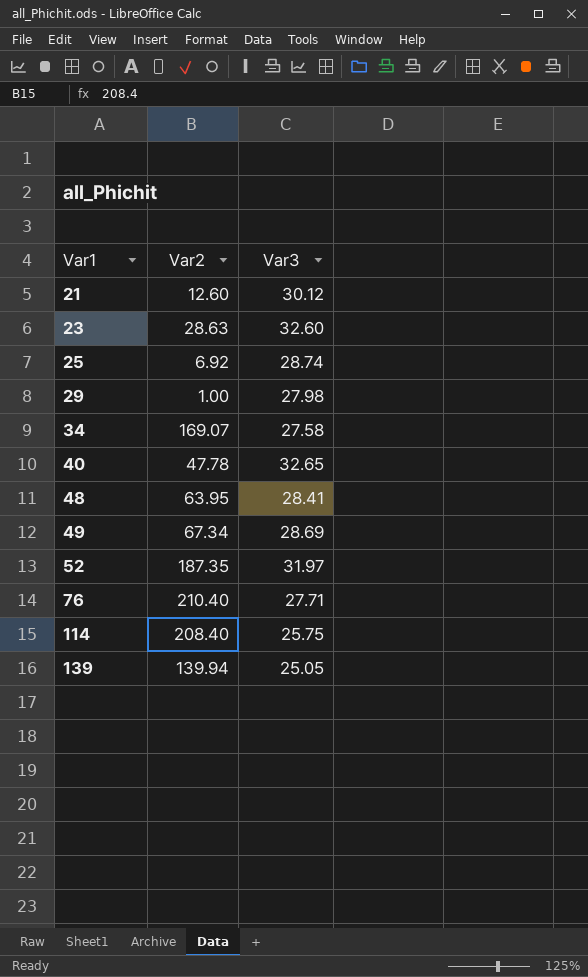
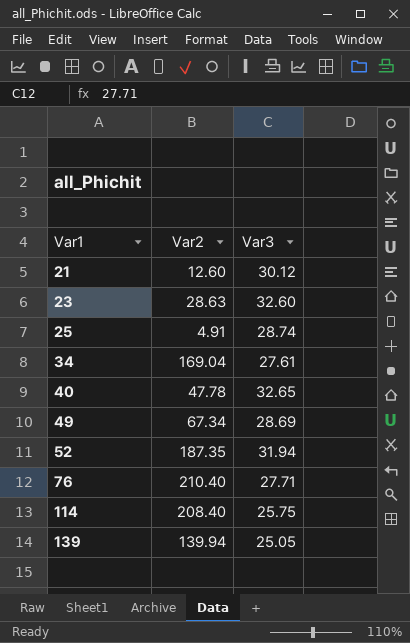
row 29: 1.00 | 27.98 -> none
row 48: 63.95 | 28.41 -> none
25 | Var2: 6.92 -> 4.91
34 | Var2: 169.07 -> 169.04
34 | Var3: 27.58 -> 27.61
52 | Var3: 31.97 -> 31.94

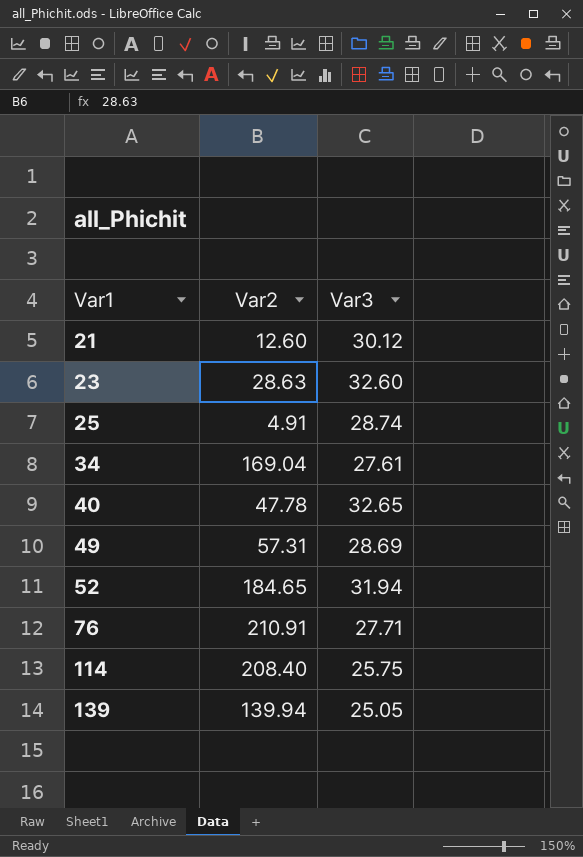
49 | Var2: 67.34 -> 57.31
52 | Var2: 187.35 -> 184.65
76 | Var2: 210.40 -> 210.91

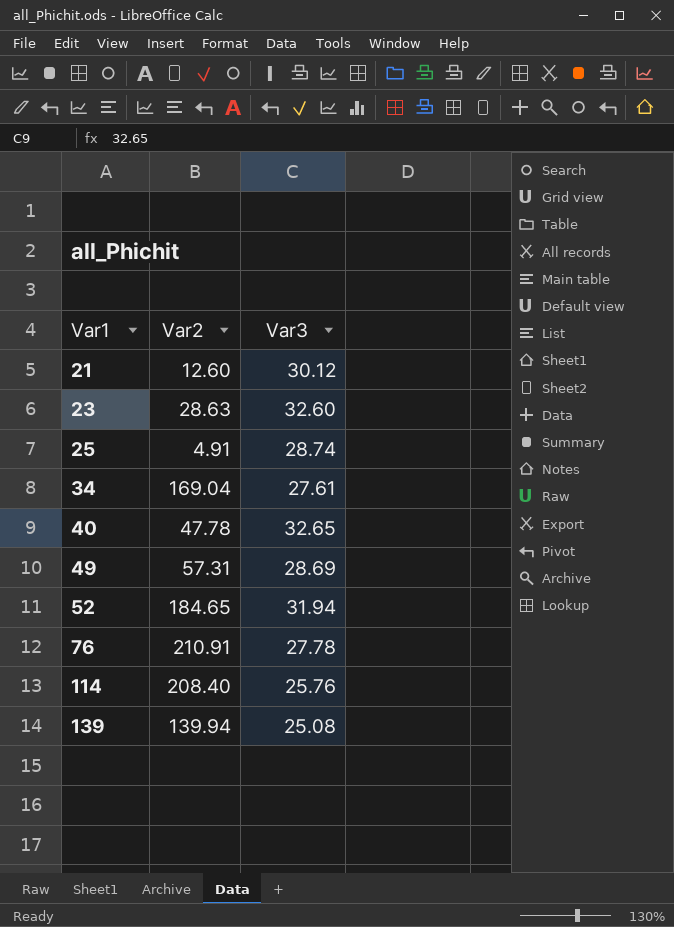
76 | Var3: 27.71 -> 27.78
114 | Var3: 25.75 -> 25.76
139 | Var3: 25.05 -> 25.08

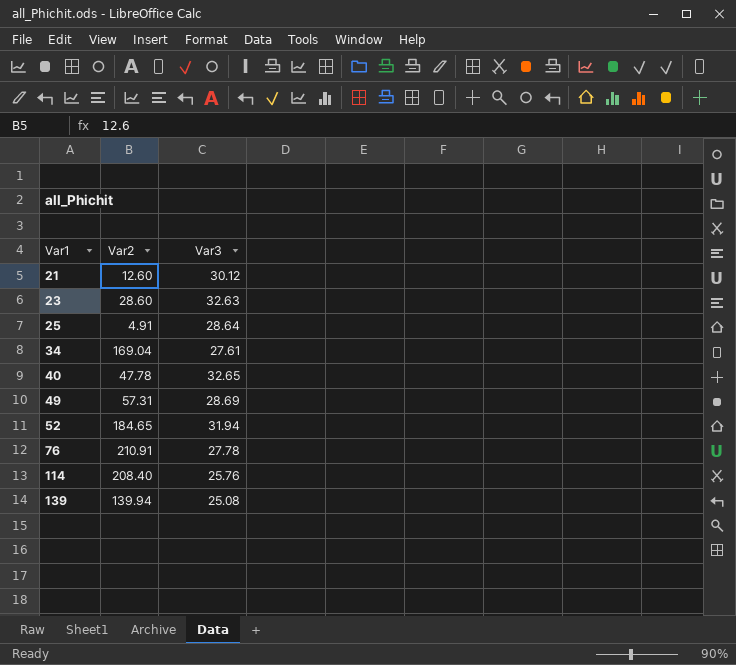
23 | Var2: 28.63 -> 28.60
23 | Var3: 32.60 -> 32.63
25 | Var3: 28.74 -> 28.64

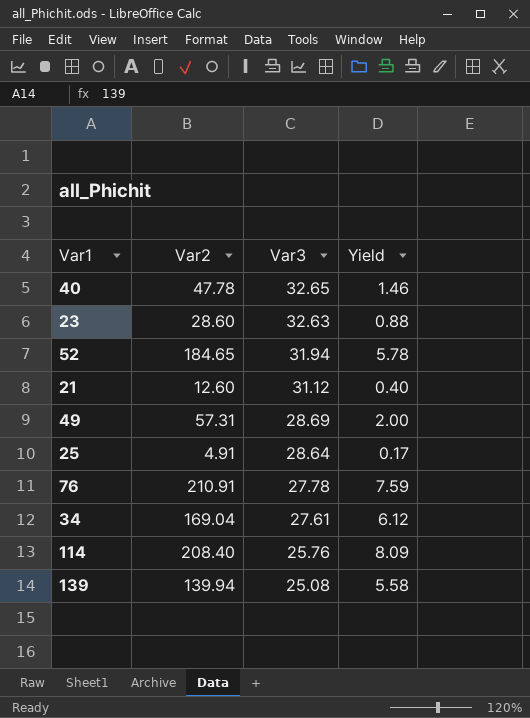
row order: Var1 ascending -> Var3 descending
column Yield | formula: none -> [Var2] / [Var3]
21 | Var3: 30.12 -> 31.12

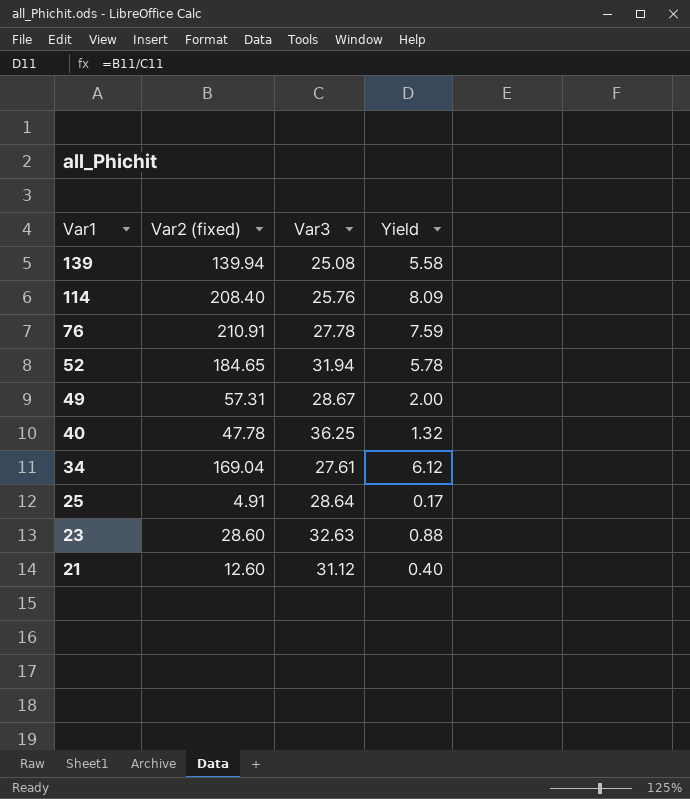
row order: Var3 descending -> Var1 descending
column name: Var2 -> Var2 (fixed)
49 | Var3: 28.69 -> 28.67
40 | Var3: 32.65 -> 36.25
40 | Yield: 1.46 -> 1.32

